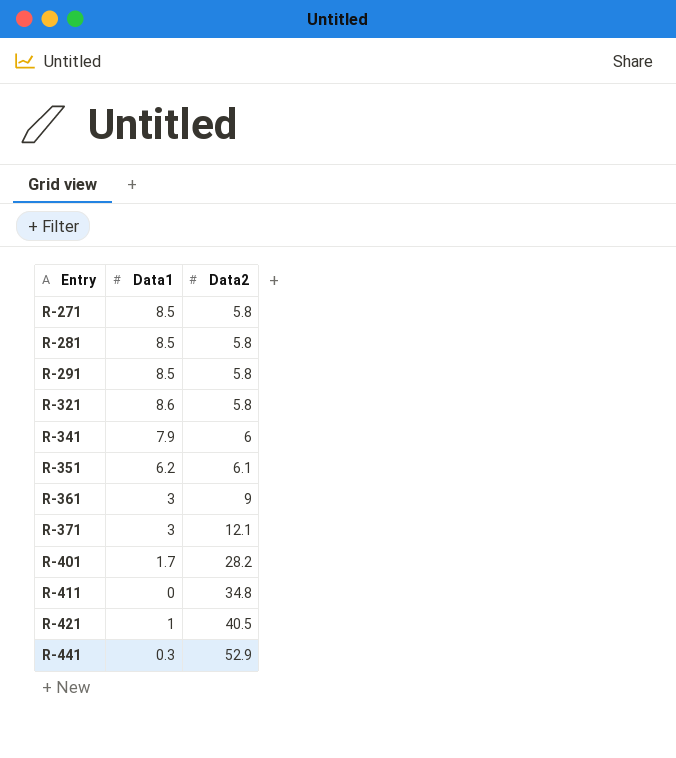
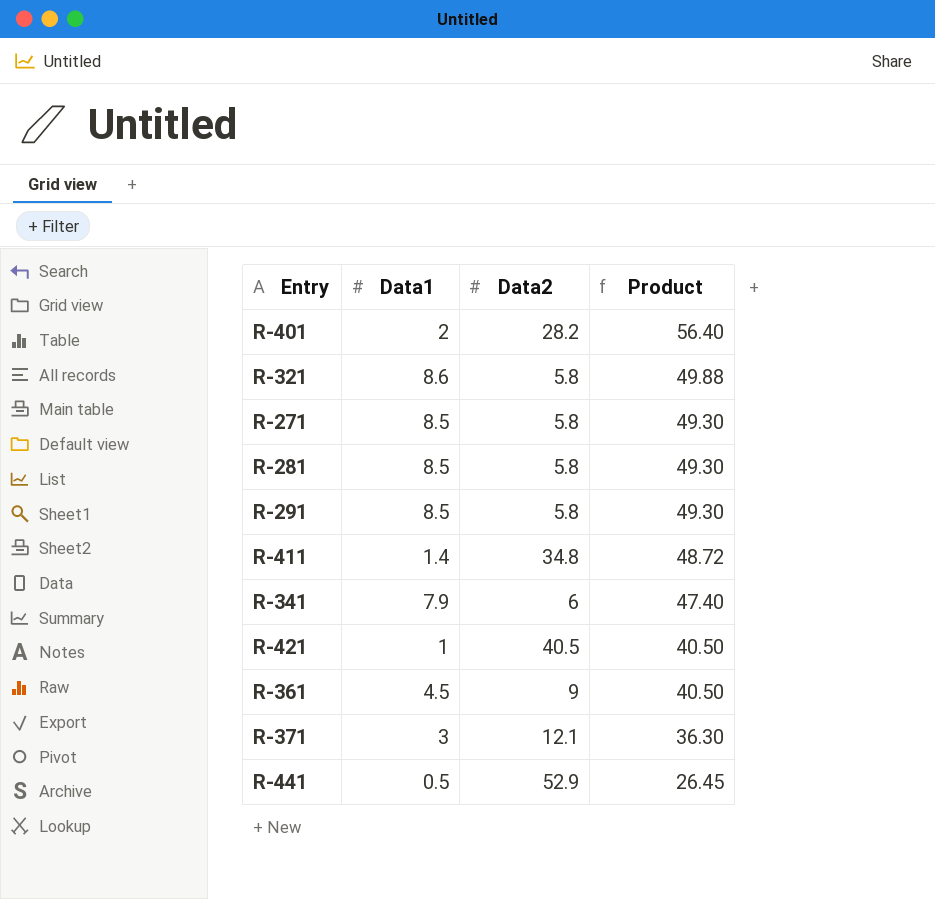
row order: Entry ascending -> Product descending
column Product | formula: none -> [Data1] * [Data2]
row R-351: 6.2 | 6.1 -> none
R-401 | Data1: 1.7 -> 2
R-411 | Data1: 0 -> 1.4
R-361 | Data1: 3 -> 4.5
R-441 | Data1: 0.3 -> 0.5

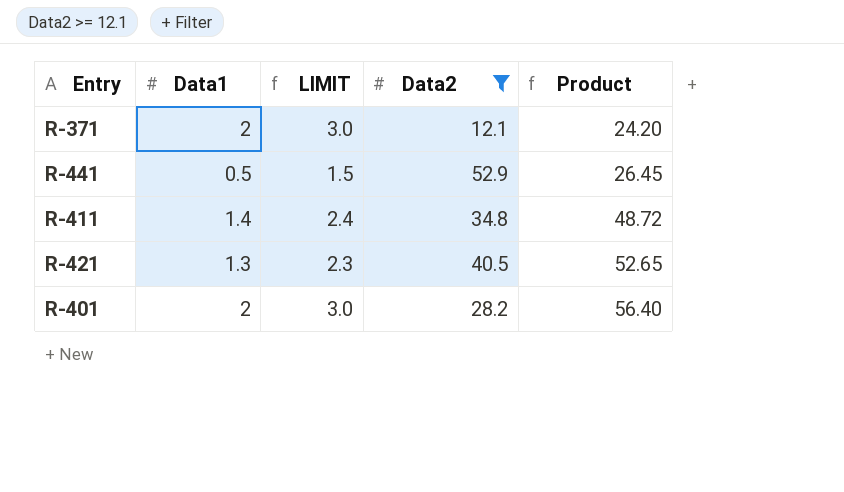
filter: none -> Data2 >= 12.1
row order: Product descending -> Product ascending
column LIMIT | formula: none -> [Data1] + 1
R-371 | Data1: 3 -> 2
R-371 | Product: 36.30 -> 24.20
R-421 | Data1: 1 -> 1.3
R-421 | Product: 40.50 -> 52.65

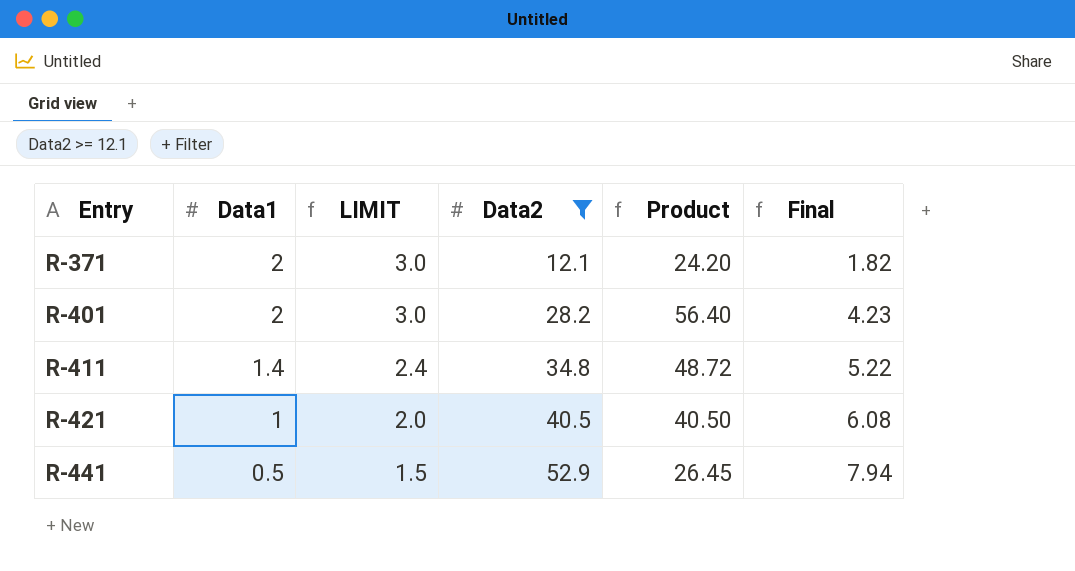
row order: Product ascending -> Entry ascending
column Final | formula: none -> [Data2] * 0.15
R-421 | Data1: 1.3 -> 1
R-421 | LIMIT: 2.3 -> 2.0
R-421 | Product: 52.65 -> 40.50

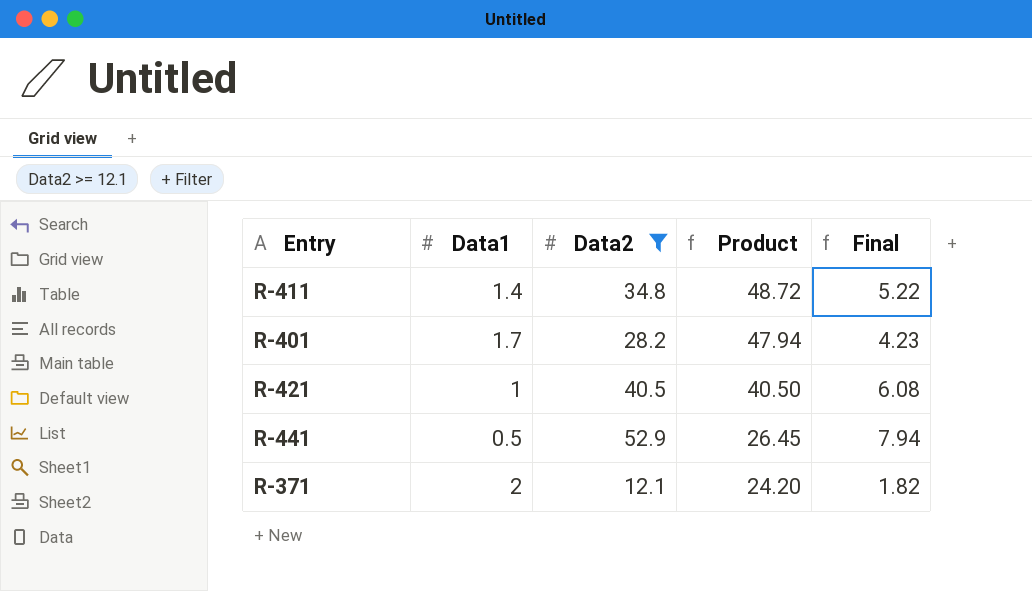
row order: Entry ascending -> Product descending
column LIMIT | formula: [Data1] + 1 -> none
R-401 | Data1: 2 -> 1.7
R-401 | Product: 56.40 -> 47.94

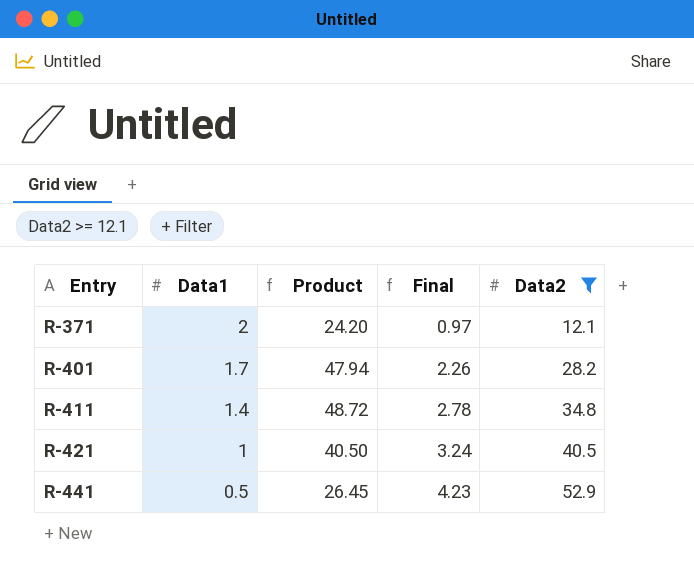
row order: Product descending -> Entry ascending
column Final | formula: [Data2] * 0.15 -> [Data2] * 0.08
column Data2 | position: 3 -> 5

